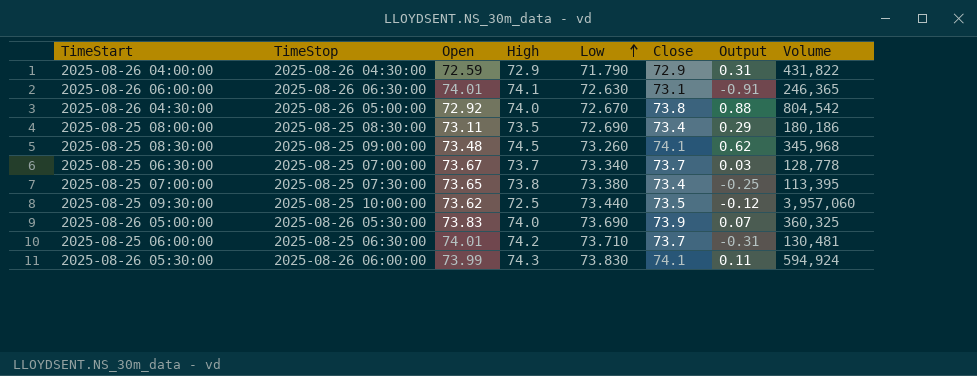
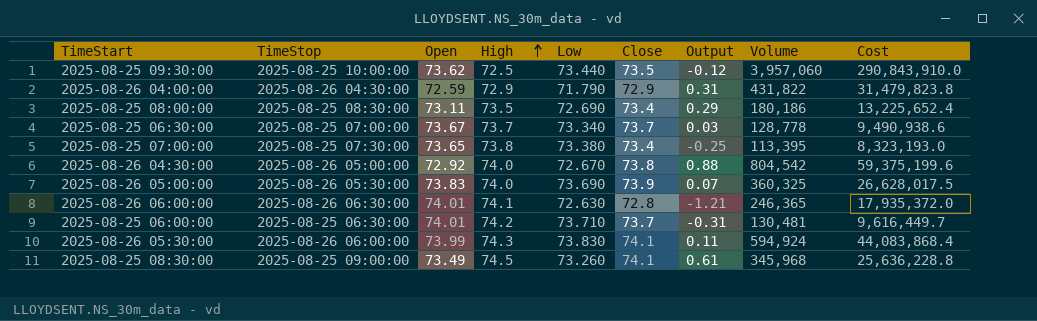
row order: Low ascending -> High ascending
column Cost | formula: none -> [Close] * [Volume]
2025-08-26 06:00:00 | Close: 73.1 -> 72.8
2025-08-26 06:00:00 | Output: -0.91 -> -1.21
2025-08-25 08:30:00 | Open: 73.48 -> 73.49
2025-08-25 08:30:00 | Output: 0.62 -> 0.61

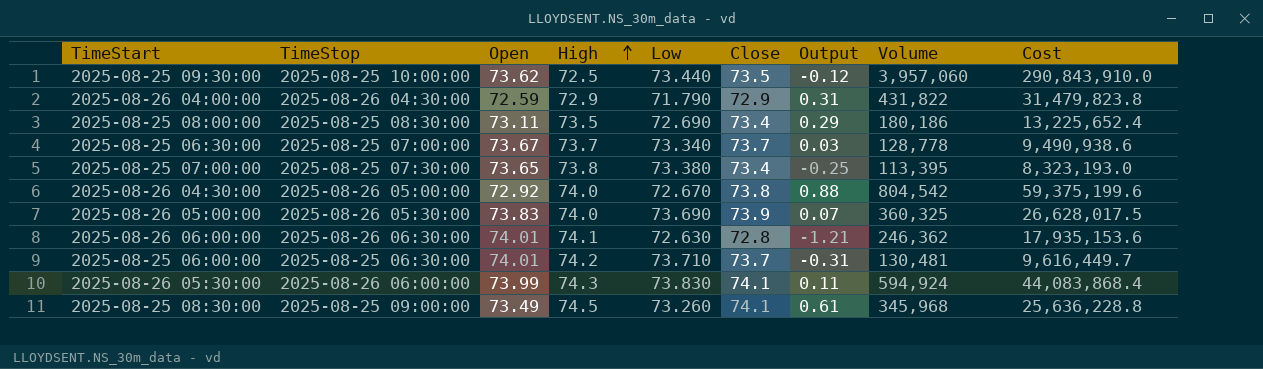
2025-08-26 06:00:00 | Volume: 246,365 -> 246,362
2025-08-26 06:00:00 | Cost: 17,935,372.0 -> 17,935,153.6

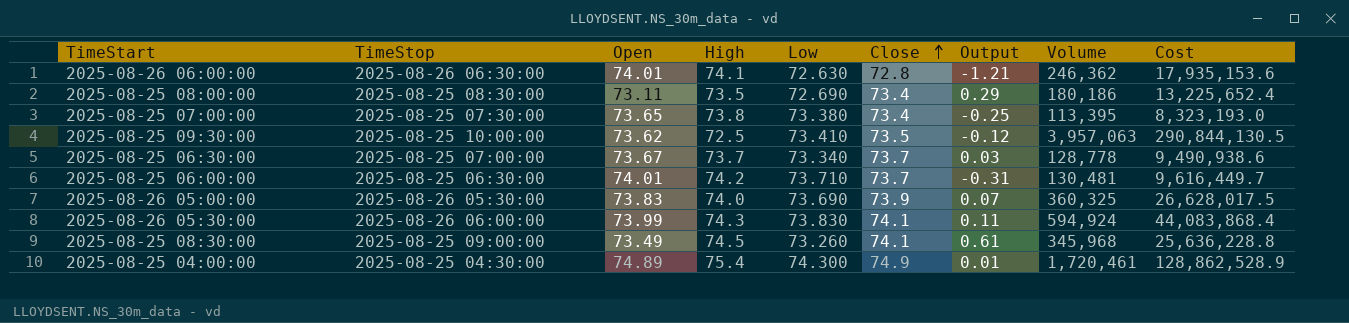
row order: High ascending -> Close ascending
row 2025-08-26 04:00:00: 2025-08-26 04:30:00 | 72.59 | 72.9 | 71.790 | 72.9 | 0.31 | 431,822 | 31,479,823.8 -> none
row 2025-08-26 04:30:00: 2025-08-26 05:00:00 | 72.92 | 74.0 | 72.670 | 73.8 | 0.88 | 804,542 | 59,375,199.6 -> none
2025-08-25 09:30:00 | Low: 73.440 -> 73.410
2025-08-25 09:30:00 | Volume: 3,957,060 -> 3,957,063
2025-08-25 09:30:00 | Cost: 290,843,910.0 -> 290,844,130.5
row 2025-08-25 04:00:00: none -> 2025-08-25 04:30:00 | 74.89 | 75.4 | 74.300 | 74.9 | 0.01 | 1,720,461 | 128,862,528.9

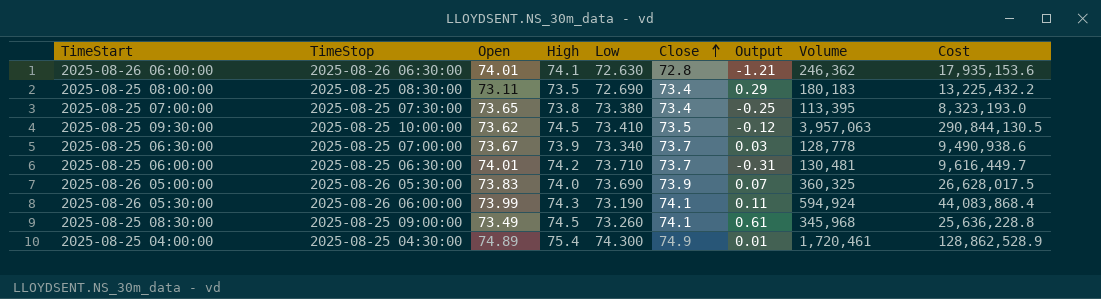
2025-08-25 08:00:00 | Volume: 180,186 -> 180,183
2025-08-25 08:00:00 | Cost: 13,225,652.4 -> 13,225,432.2
2025-08-25 09:30:00 | High: 72.5 -> 74.5
2025-08-25 06:30:00 | High: 73.7 -> 73.9
2025-08-26 05:30:00 | Low: 73.830 -> 73.190

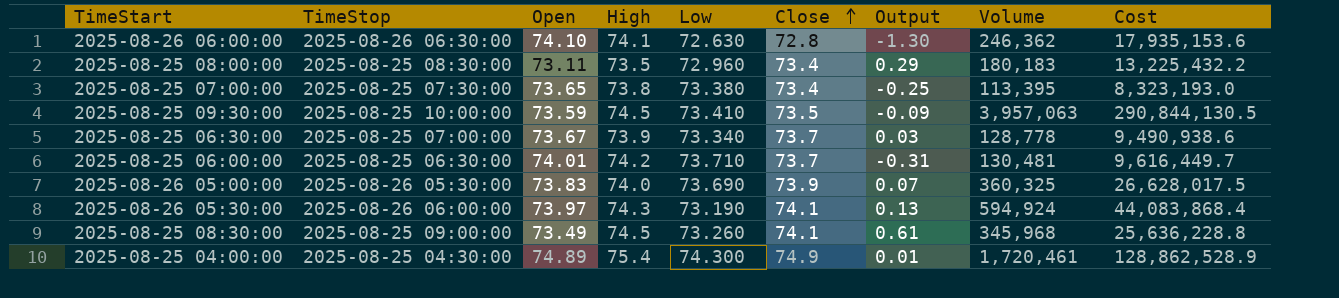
2025-08-26 06:00:00 | Open: 74.01 -> 74.10
2025-08-26 06:00:00 | Output: -1.21 -> -1.30
2025-08-25 08:00:00 | Low: 72.690 -> 72.960
2025-08-25 09:30:00 | Open: 73.62 -> 73.59
2025-08-25 09:30:00 | Output: -0.12 -> -0.09
2025-08-26 05:30:00 | Open: 73.99 -> 73.97
2025-08-26 05:30:00 | Output: 0.11 -> 0.13

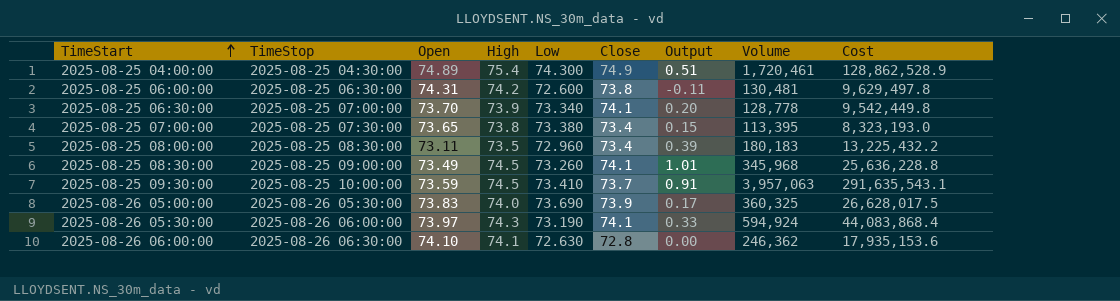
row order: Close ascending -> TimeStart ascending
column Output | formula: [Close] - [Open] -> [High] - [Open]
2025-08-25 06:00:00 | Open: 74.01 -> 74.31
2025-08-25 06:00:00 | Low: 73.710 -> 72.600
2025-08-25 06:00:00 | Close: 73.7 -> 73.8
2025-08-25 06:00:00 | Cost: 9,616,449.7 -> 9,629,497.8
2025-08-25 06:30:00 | Open: 73.67 -> 73.70
2025-08-25 06:30:00 | Close: 73.7 -> 74.1
2025-08-25 06:30:00 | Cost: 9,490,938.6 -> 9,542,449.8
2025-08-25 09:30:00 | Close: 73.5 -> 73.7
2025-08-25 09:30:00 | Cost: 290,844,130.5 -> 291,635,543.1

